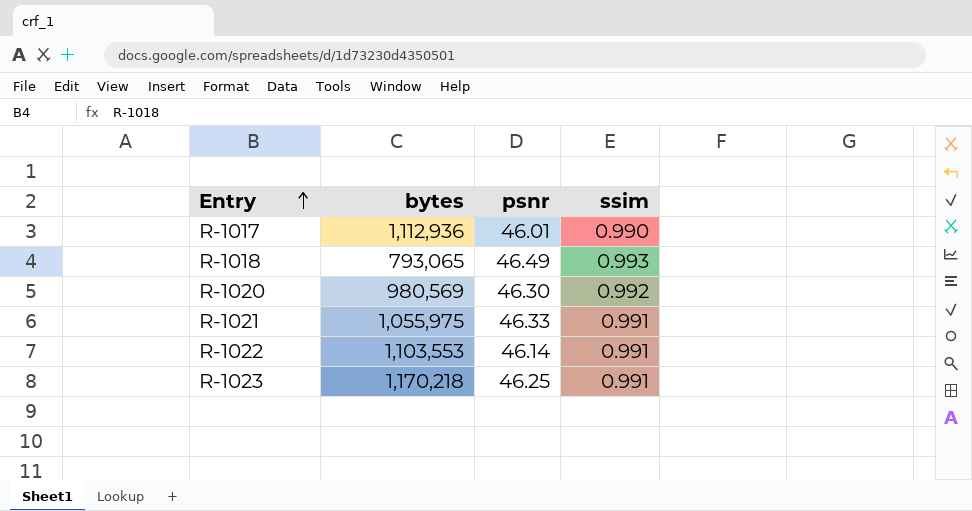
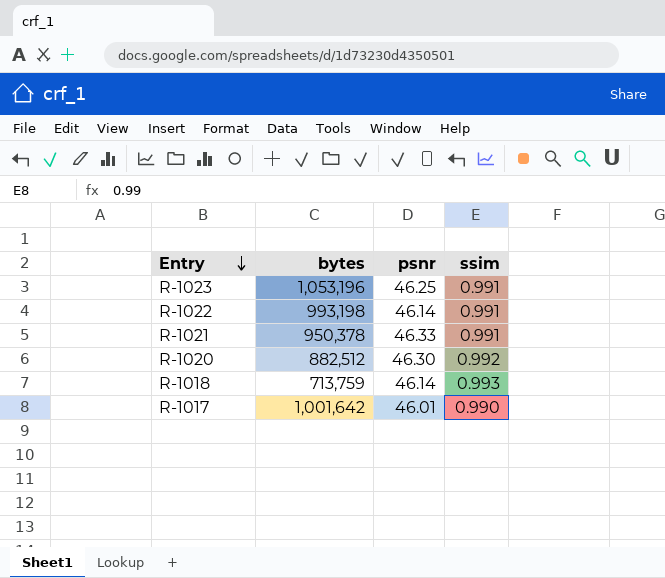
row order: Entry ascending -> Entry descending
R-1023 | bytes: 1,170,218 -> 1,053,196
R-1022 | bytes: 1,103,553 -> 993,198
R-1021 | bytes: 1,055,975 -> 950,378
R-1020 | bytes: 980,569 -> 882,512
R-1018 | bytes: 793,065 -> 713,759
R-1018 | psnr: 46.49 -> 46.14
R-1017 | bytes: 1,112,936 -> 1,001,642

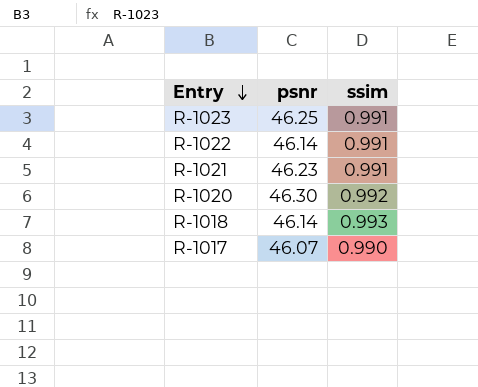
column bytes | position: 2 -> none
R-1021 | psnr: 46.33 -> 46.23
R-1017 | psnr: 46.01 -> 46.07

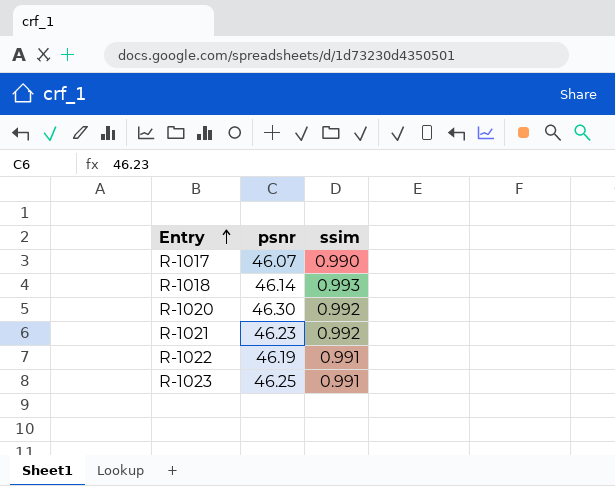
row order: Entry descending -> Entry ascending
R-1021 | ssim: 0.991 -> 0.992
R-1022 | psnr: 46.14 -> 46.19

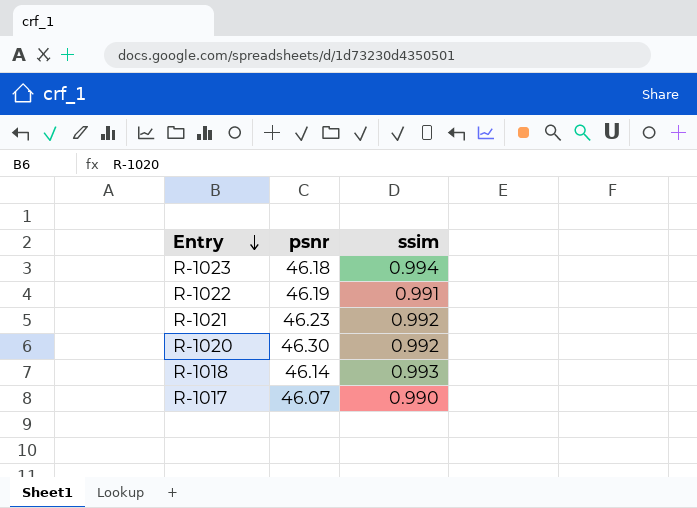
row order: Entry ascending -> Entry descending
R-1023 | psnr: 46.25 -> 46.18
R-1023 | ssim: 0.991 -> 0.994

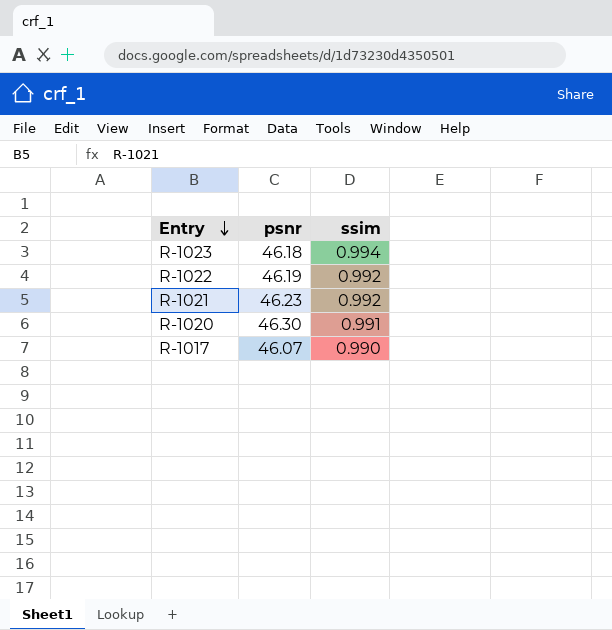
row R-1018: 46.14 | 0.993 -> none
R-1022 | ssim: 0.991 -> 0.992
R-1020 | ssim: 0.992 -> 0.991

